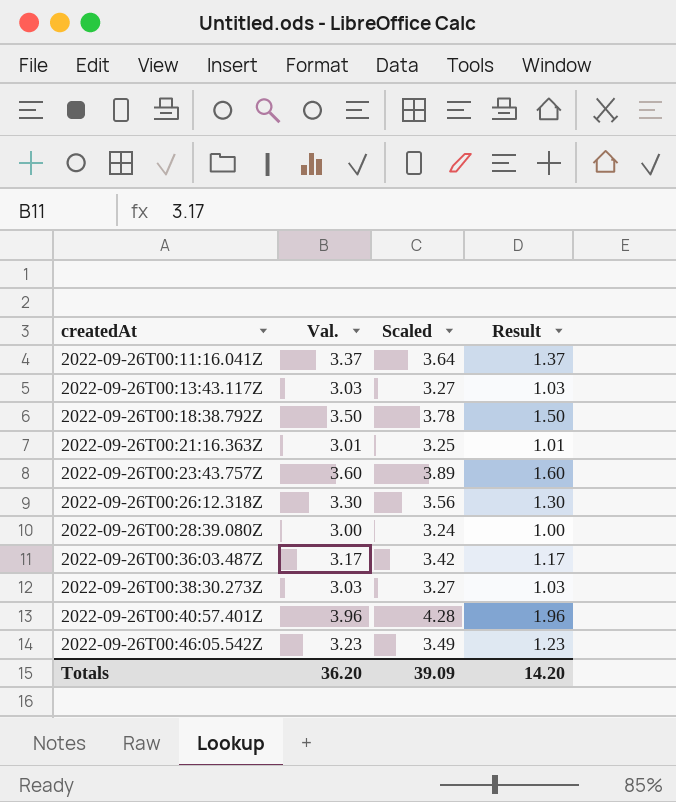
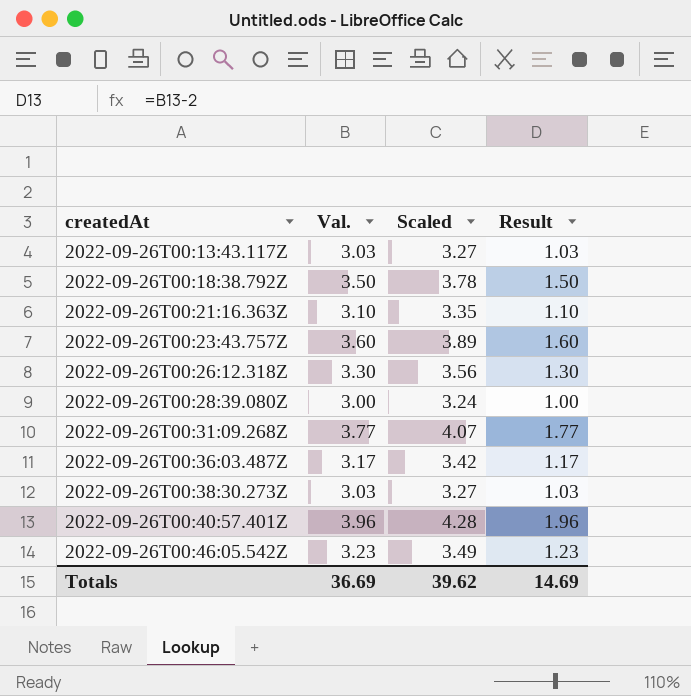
row 2022-09-26T00:11:16.041Z: 3.37 | 3.64 | 1.37 -> none
2022-09-26T00:21:16.363Z | Val.: 3.01 -> 3.10
2022-09-26T00:21:16.363Z | Scaled: 3.25 -> 3.35
2022-09-26T00:21:16.363Z | Result: 1.01 -> 1.10
row 2022-09-26T00:31:09.268Z: none -> 3.77 | 4.07 | 1.77
Totals | Val.: 36.20 -> 36.69
Totals | Scaled: 39.09 -> 39.62
Totals | Result: 14.20 -> 14.69

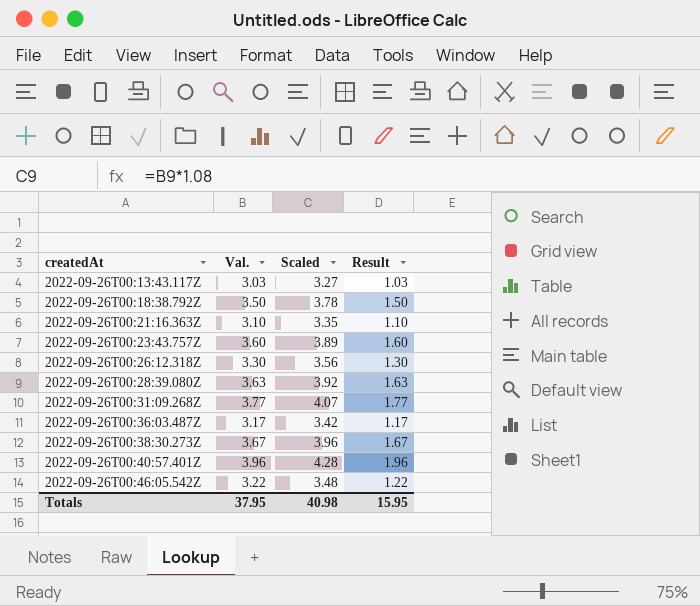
2022-09-26T00:28:39.080Z | Val.: 3.00 -> 3.63
2022-09-26T00:28:39.080Z | Scaled: 3.24 -> 3.92
2022-09-26T00:28:39.080Z | Result: 1.00 -> 1.63
2022-09-26T00:38:30.273Z | Val.: 3.03 -> 3.67
2022-09-26T00:38:30.273Z | Scaled: 3.27 -> 3.96
2022-09-26T00:38:30.273Z | Result: 1.03 -> 1.67
2022-09-26T00:46:05.542Z | Val.: 3.23 -> 3.22
2022-09-26T00:46:05.542Z | Scaled: 3.49 -> 3.48
2022-09-26T00:46:05.542Z | Result: 1.23 -> 1.22
Totals | Val.: 36.69 -> 37.95
Totals | Scaled: 39.62 -> 40.98
Totals | Result: 14.69 -> 15.95

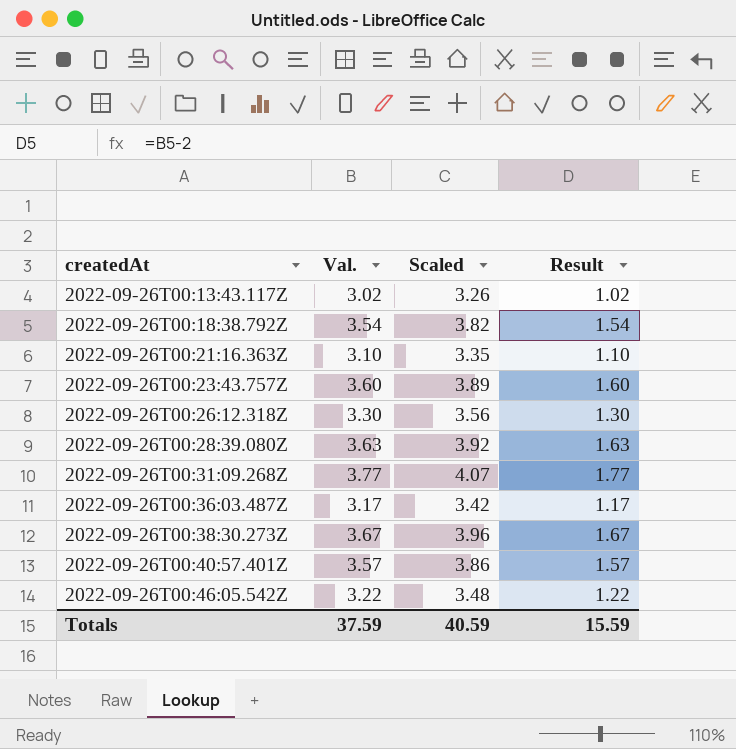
2022-09-26T00:13:43.117Z | Val.: 3.03 -> 3.02
2022-09-26T00:13:43.117Z | Scaled: 3.27 -> 3.26
2022-09-26T00:13:43.117Z | Result: 1.03 -> 1.02
2022-09-26T00:18:38.792Z | Val.: 3.50 -> 3.54
2022-09-26T00:18:38.792Z | Scaled: 3.78 -> 3.82
2022-09-26T00:18:38.792Z | Result: 1.50 -> 1.54
2022-09-26T00:40:57.401Z | Val.: 3.96 -> 3.57
2022-09-26T00:40:57.401Z | Scaled: 4.28 -> 3.86
2022-09-26T00:40:57.401Z | Result: 1.96 -> 1.57
Totals | Val.: 37.95 -> 37.59
Totals | Scaled: 40.98 -> 40.59
Totals | Result: 15.95 -> 15.59

